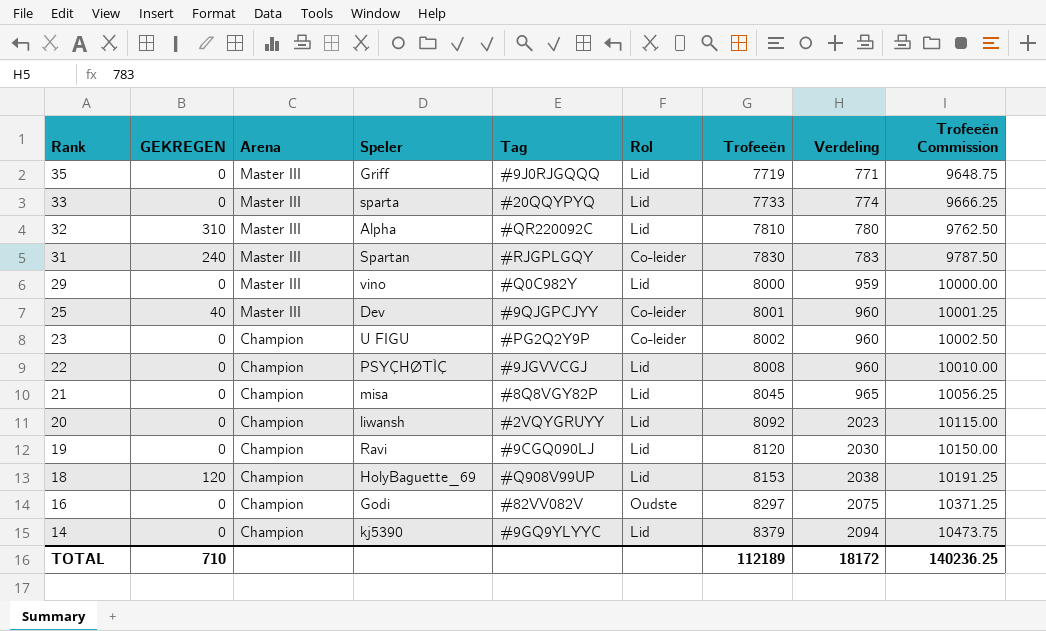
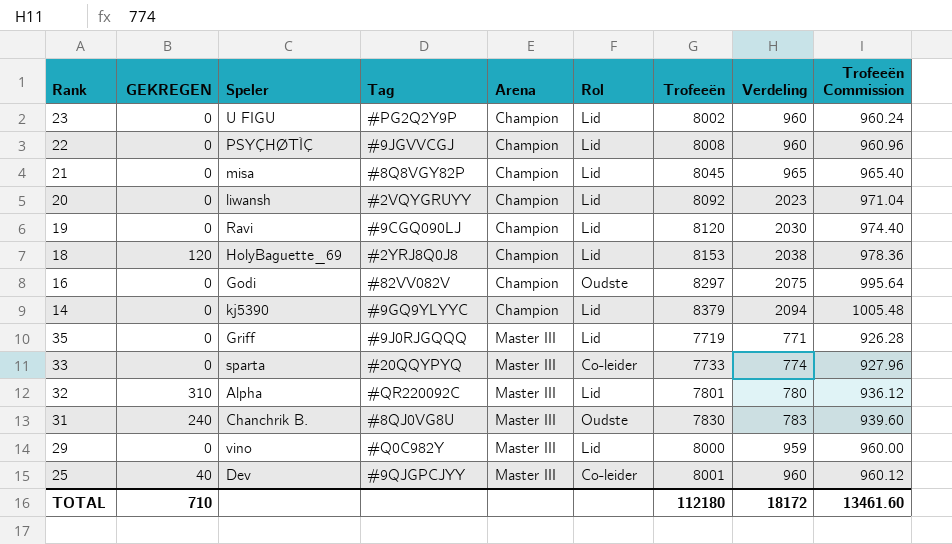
row order: Rank descending -> Arena ascending
column Arena | position: 3 -> 5
column Trofeeën Commission | formula: [Trofeeën] * 1.25 -> [Trofeeën] * 0.12
23 | Rol: Co-leider -> Lid
18 | Tag: #Q908V99UP -> #2YRJ8Q0J8
33 | Rol: Lid -> Co-leider
32 | Trofeeën: 7810 -> 7801
31 | Speler: Spartan -> Chanchrik B.
31 | Tag: #RJGPLGQY -> #8QJ0VG8U
31 | Rol: Co-leider -> Oudste
TOTAL | Trofeeën: 112189 -> 112180
TOTAL | Trofeeën Commission: 140236.25 -> 13461.60

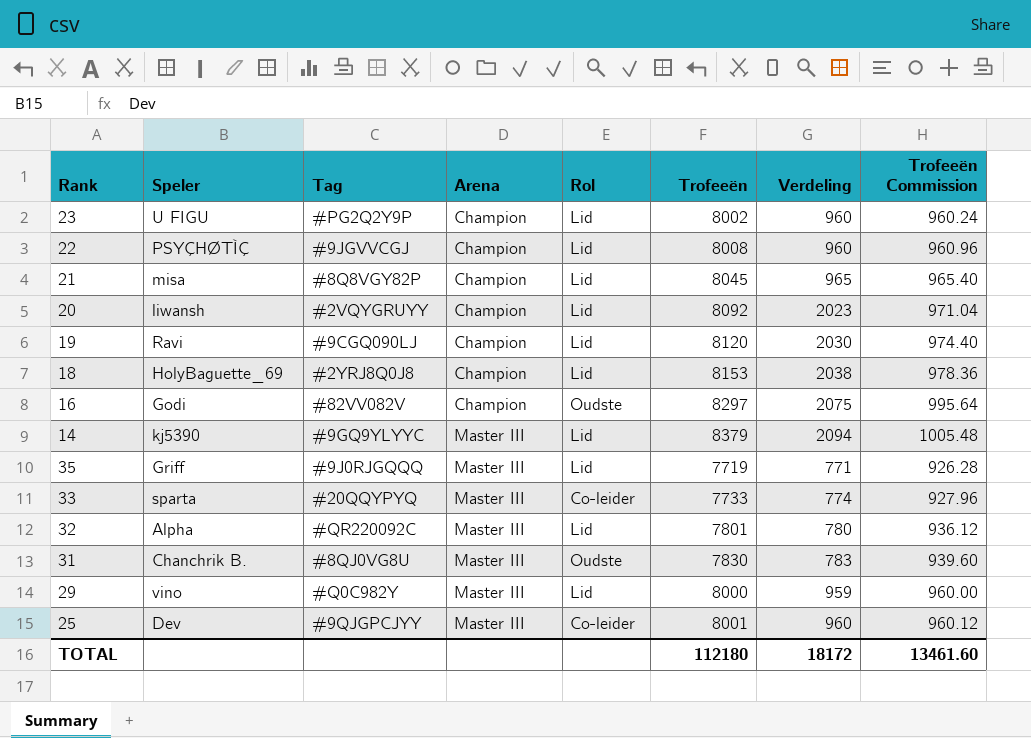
column GEKREGEN | position: 2 -> none
14 | Arena: Champion -> Master III

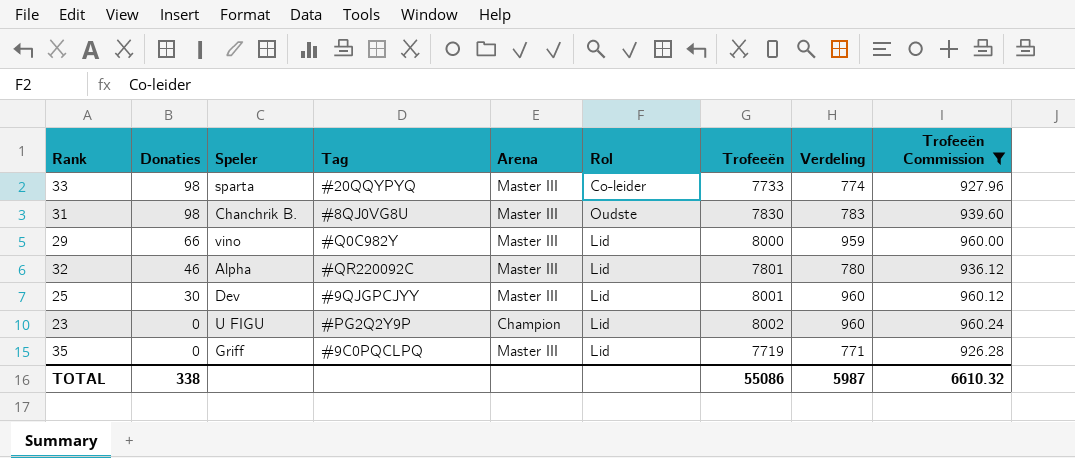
filter: none -> Trofeeën Commission <= 960.24
row order: Arena ascending -> Donaties descending
column Donaties | position: none -> 2
25 | Rol: Co-leider -> Lid
35 | Tag: #9J0RJGQQQ -> #9C0PQCLPQ
TOTAL | Trofeeën: 112180 -> 55086
TOTAL | Verdeling: 18172 -> 5987
TOTAL | Trofeeën Commission: 13461.60 -> 6610.32

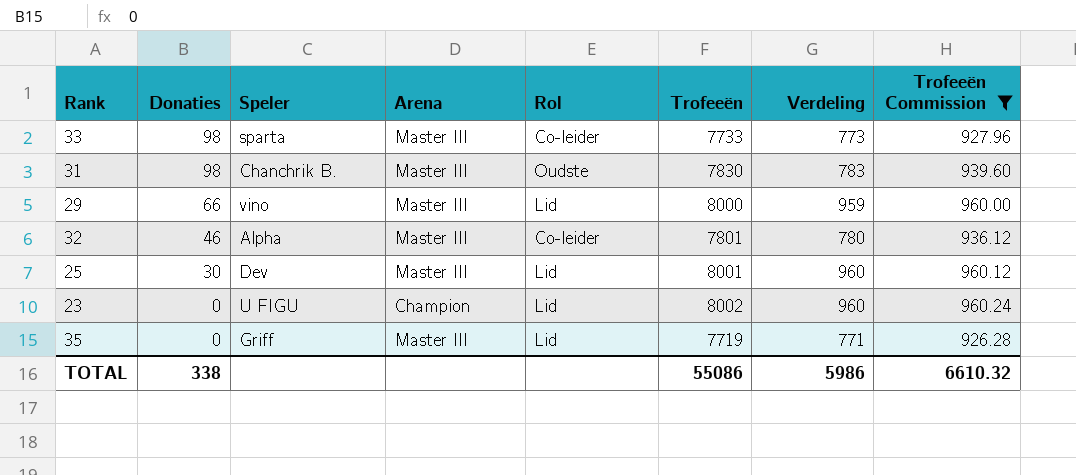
column Tag | position: 4 -> none
33 | Verdeling: 774 -> 773
32 | Rol: Lid -> Co-leider
TOTAL | Verdeling: 5987 -> 5986

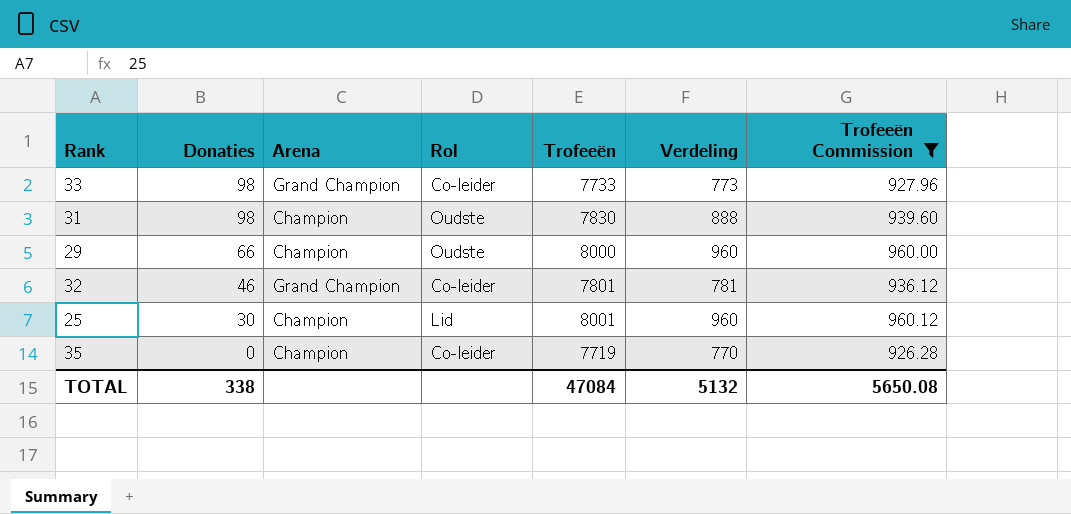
column Speler | position: 3 -> none
row 23: 0 | U FIGU | Champion | Lid | 8002 | 960 | 960.24 -> none
33 | Arena: Master III -> Grand Champion
31 | Arena: Master III -> Champion
31 | Verdeling: 783 -> 888
29 | Arena: Master III -> Champion
29 | Rol: Lid -> Oudste
29 | Verdeling: 959 -> 960
32 | Arena: Master III -> Grand Champion
32 | Verdeling: 780 -> 781
25 | Arena: Master III -> Champion
35 | Arena: Master III -> Champion
35 | Rol: Lid -> Co-leider
35 | Verdeling: 771 -> 770
TOTAL | Trofeeën: 55086 -> 47084
TOTAL | Verdeling: 5986 -> 5132
TOTAL | Trofeeën Commission: 6610.32 -> 5650.08

